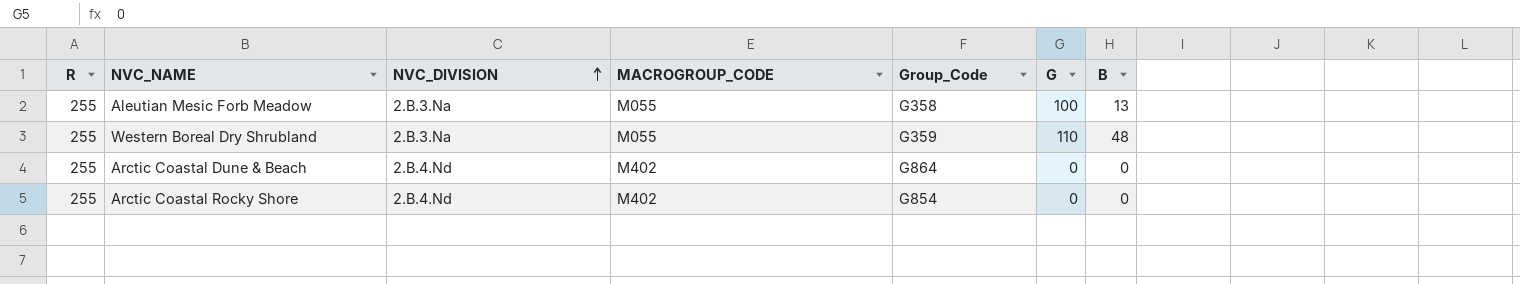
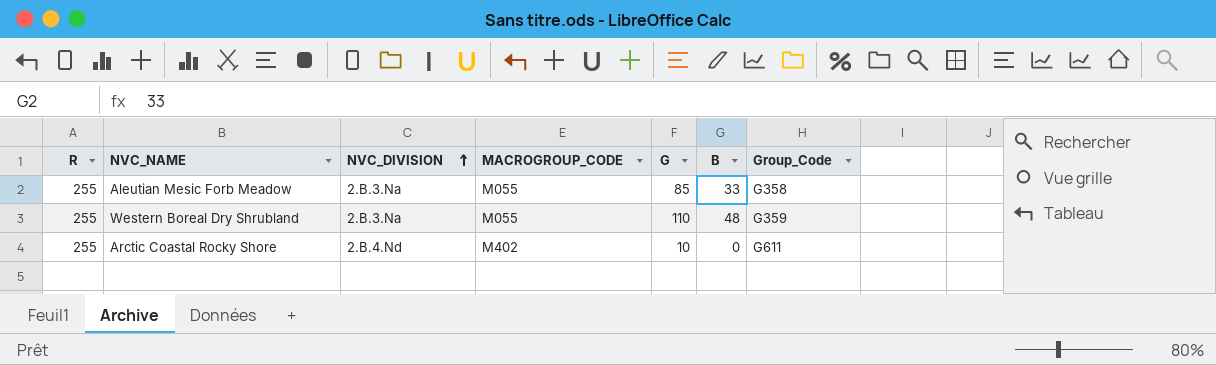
column Group_Code | position: 5 -> 7
row Arctic Coastal Dune & Beach: 255 | 2.B.4.Nd | M402 | G864 | 0 | 0 -> none
Aleutian Mesic Forb Meadow | G: 100 -> 85
Aleutian Mesic Forb Meadow | B: 13 -> 33
Arctic Coastal Rocky Shore | G: 0 -> 10
Arctic Coastal Rocky Shore | Group_Code: G854 -> G611

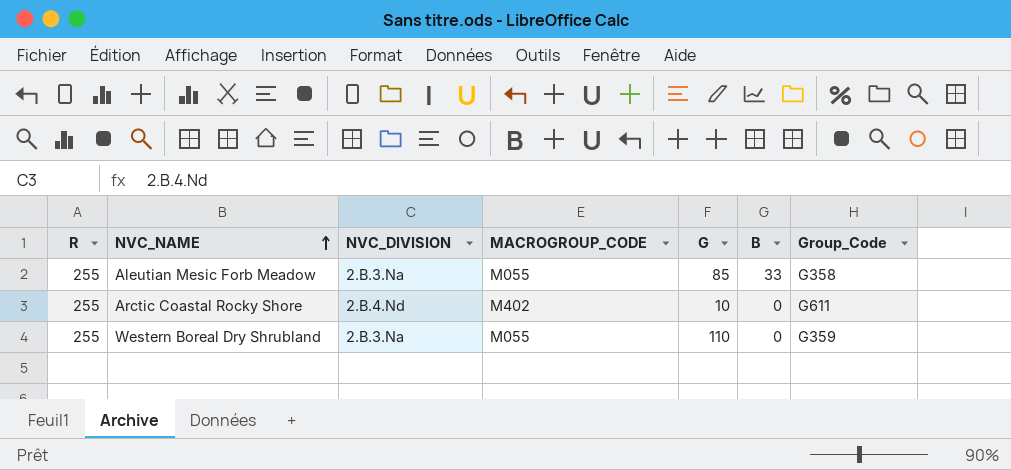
row order: NVC_DIVISION ascending -> NVC_NAME ascending
Western Boreal Dry Shrubland | B: 48 -> 0

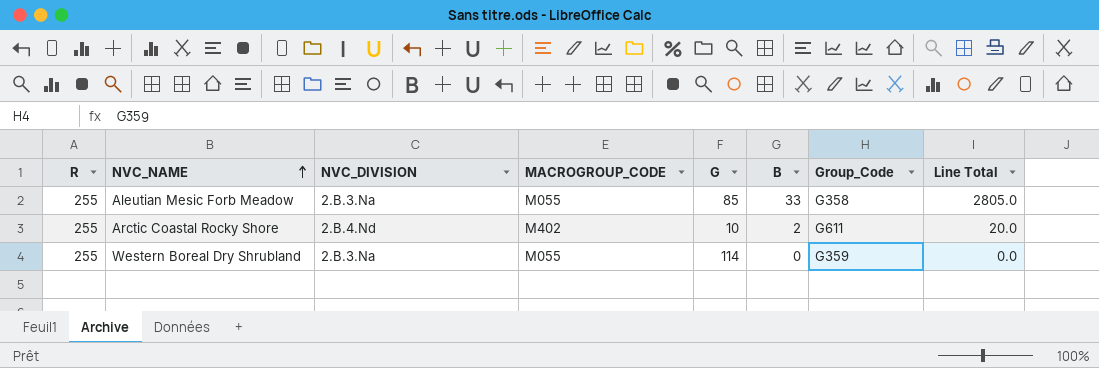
column Line Total | formula: none -> [G] * [B]
Arctic Coastal Rocky Shore | B: 0 -> 2
Western Boreal Dry Shrubland | G: 110 -> 114

